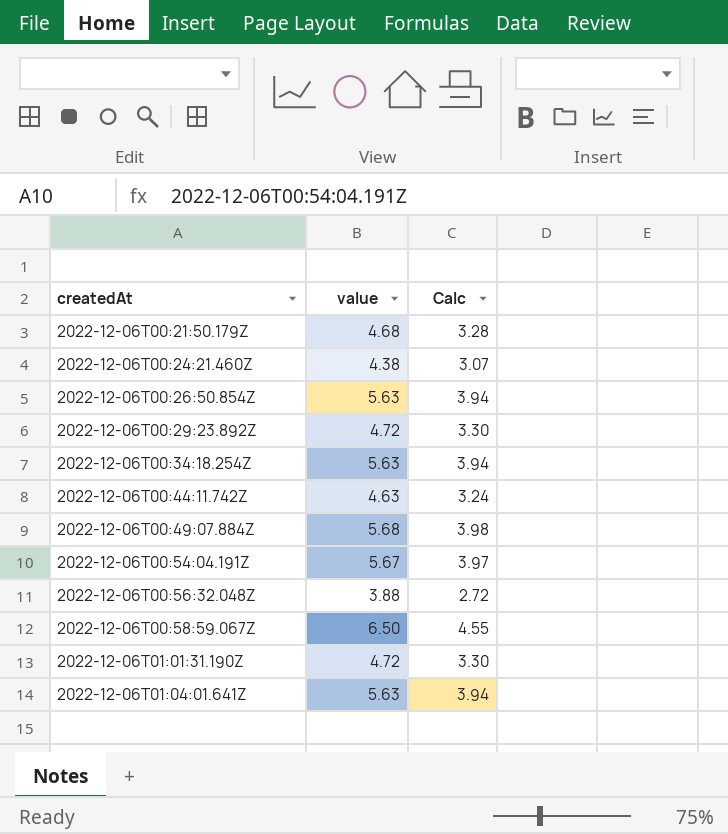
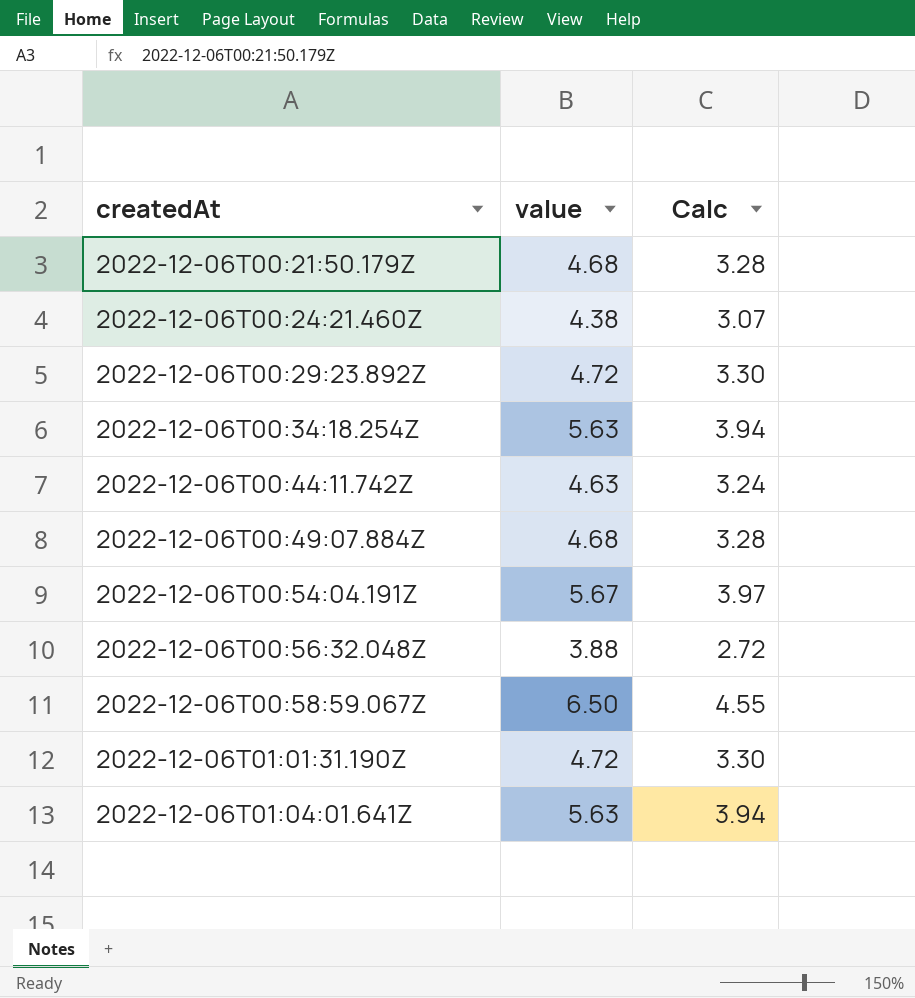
row 2022-12-06T00:26:50.854Z: 5.63 | 3.94 -> none
2022-12-06T00:49:07.884Z | value: 5.68 -> 4.68
2022-12-06T00:49:07.884Z | Calc: 3.98 -> 3.28

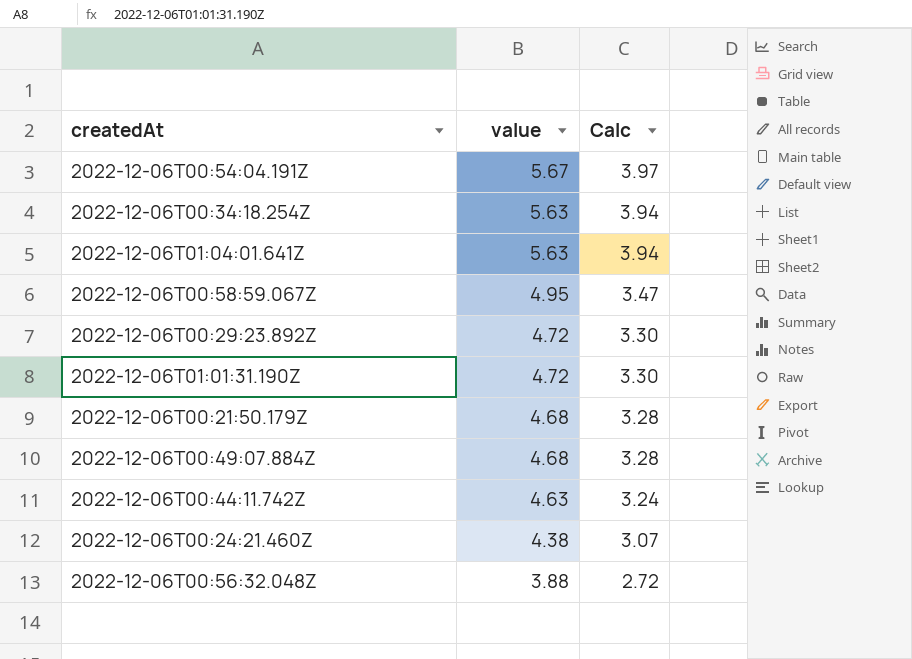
row order: createdAt ascending -> value descending
2022-12-06T00:58:59.067Z | value: 6.50 -> 4.95
2022-12-06T00:58:59.067Z | Calc: 4.55 -> 3.47

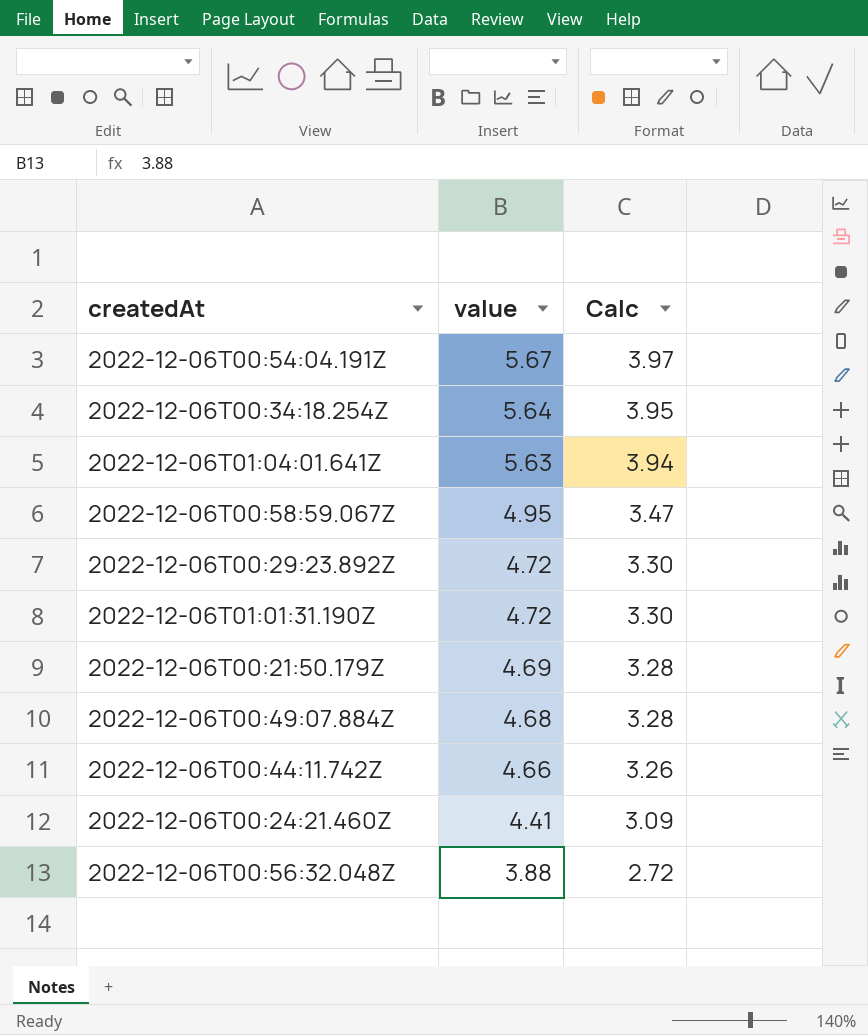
2022-12-06T00:34:18.254Z | value: 5.63 -> 5.64
2022-12-06T00:34:18.254Z | Calc: 3.94 -> 3.95
2022-12-06T00:21:50.179Z | value: 4.68 -> 4.69
2022-12-06T00:44:11.742Z | value: 4.63 -> 4.66
2022-12-06T00:44:11.742Z | Calc: 3.24 -> 3.26
2022-12-06T00:24:21.460Z | value: 4.38 -> 4.41
2022-12-06T00:24:21.460Z | Calc: 3.07 -> 3.09

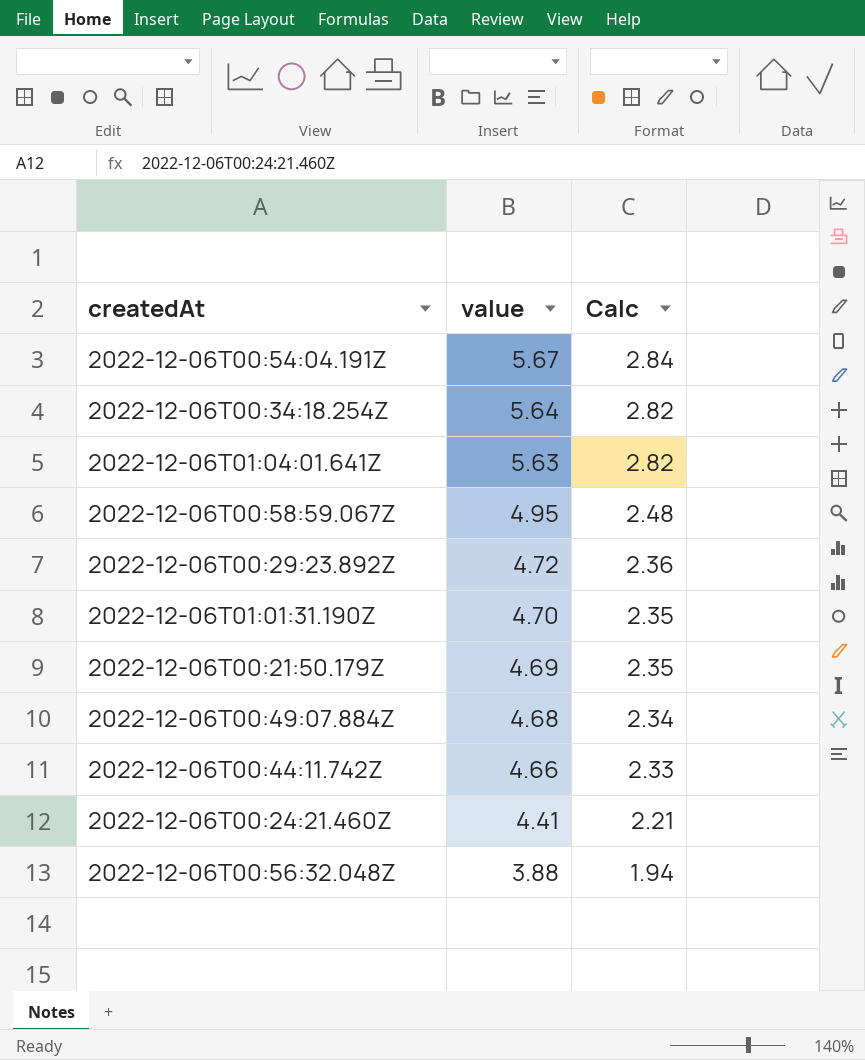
column Calc | formula: [value] * 0.7 -> [value] * 0.5
2022-12-06T01:01:31.190Z | value: 4.72 -> 4.70

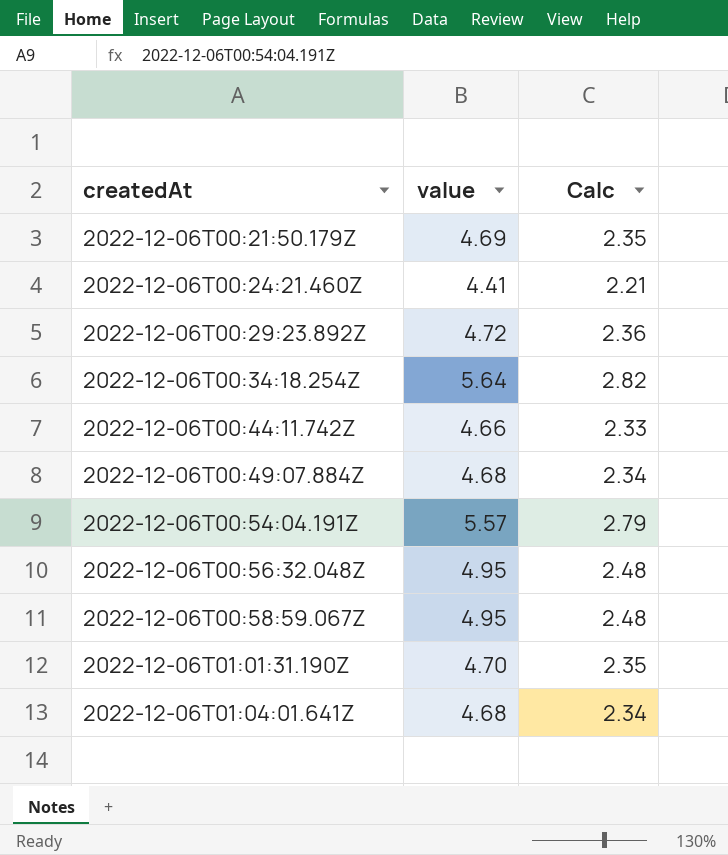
row order: value descending -> createdAt ascending
2022-12-06T00:54:04.191Z | value: 5.67 -> 5.57
2022-12-06T00:54:04.191Z | Calc: 2.84 -> 2.79
2022-12-06T00:56:32.048Z | value: 3.88 -> 4.95
2022-12-06T00:56:32.048Z | Calc: 1.94 -> 2.48
2022-12-06T01:04:01.641Z | value: 5.63 -> 4.68
2022-12-06T01:04:01.641Z | Calc: 2.82 -> 2.34

